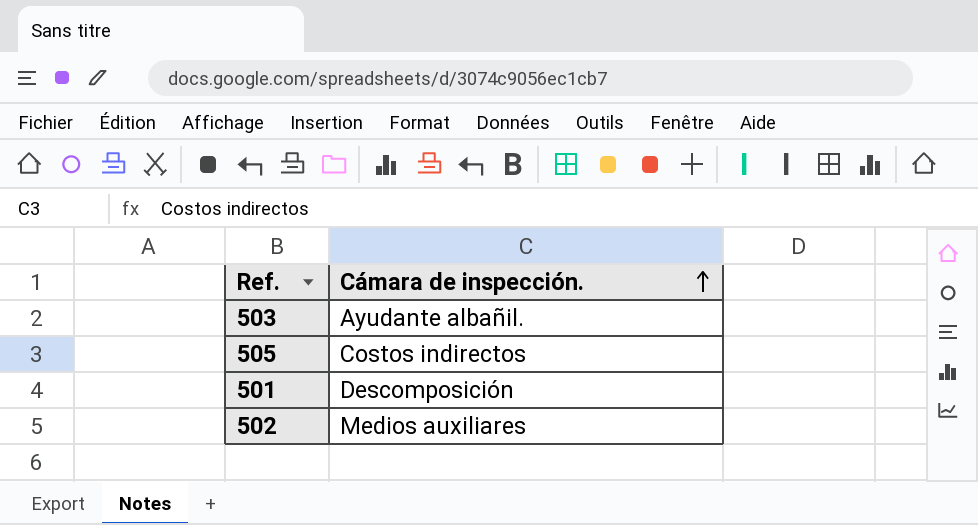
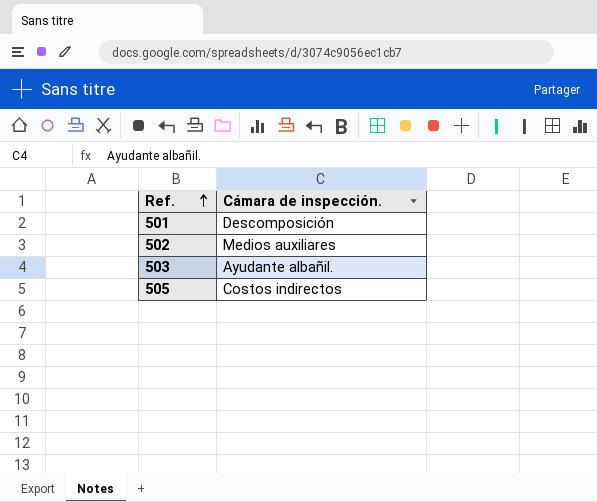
row order: Cámara de inspección. ascending -> Ref. ascending

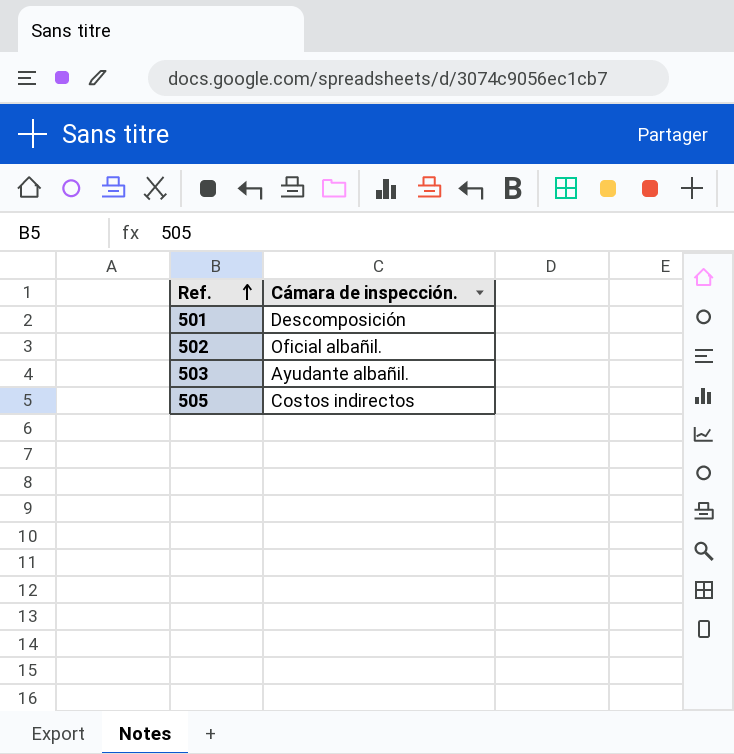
502 | Cámara de inspección.: Medios auxiliares -> Oficial albañil.

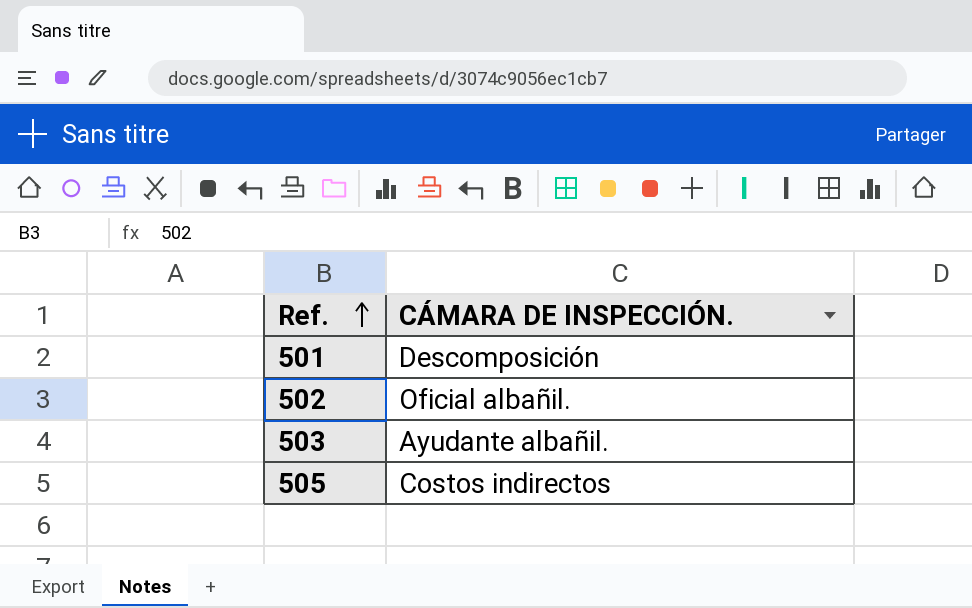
column name: Cámara de inspección. -> CÁMARA DE INSPECCIÓN.

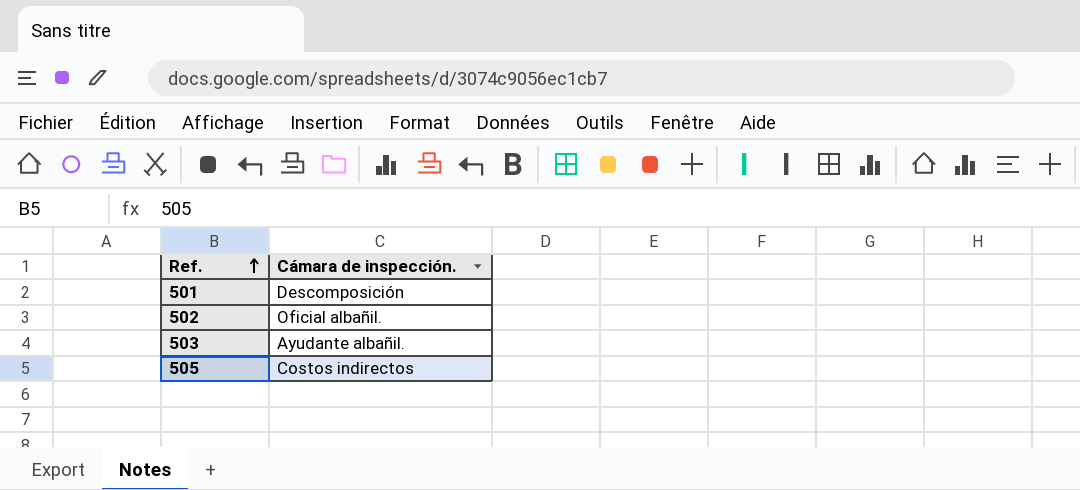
column name: CÁMARA DE INSPECCIÓN. -> Cámara de inspección.

